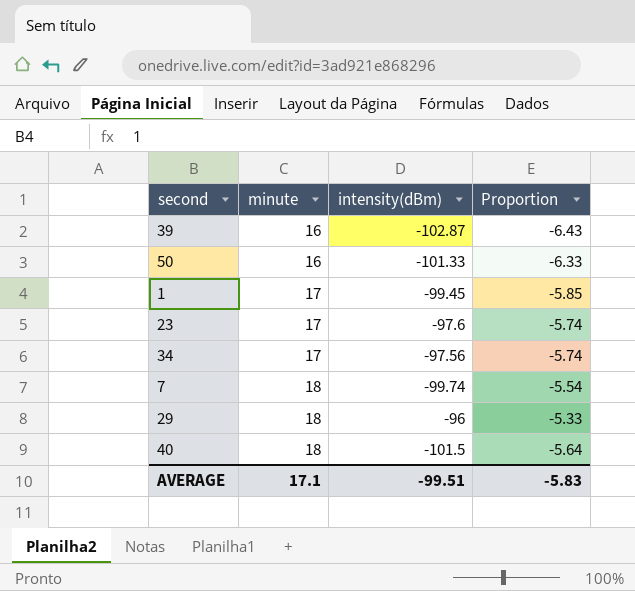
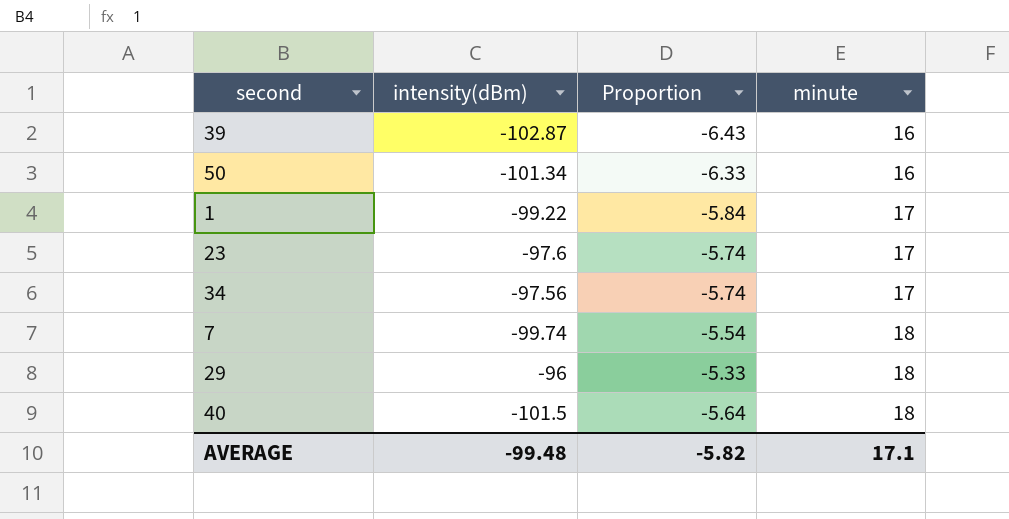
column minute | position: 2 -> 4
50 | intensity(dBm): -101.33 -> -101.34
1 | intensity(dBm): -99.45 -> -99.22
1 | Proportion: -5.85 -> -5.84
AVERAGE | intensity(dBm): -99.51 -> -99.48
AVERAGE | Proportion: -5.83 -> -5.82

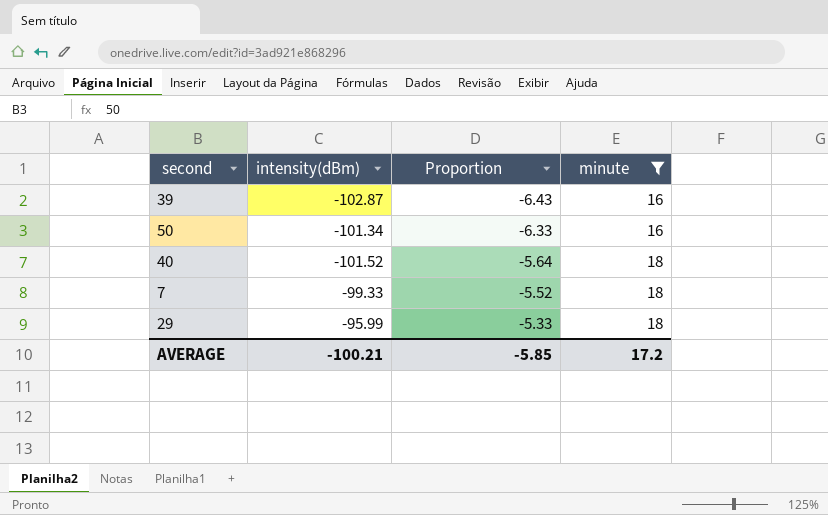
filter: none -> minute != 17
row order: minute ascending -> Proportion ascending
40 | intensity(dBm): -101.5 -> -101.52
7 | intensity(dBm): -99.74 -> -99.33
7 | Proportion: -5.54 -> -5.52
29 | intensity(dBm): -96 -> -95.99
AVERAGE | intensity(dBm): -99.48 -> -100.21
AVERAGE | Proportion: -5.82 -> -5.85
AVERAGE | minute: 17.1 -> 17.2

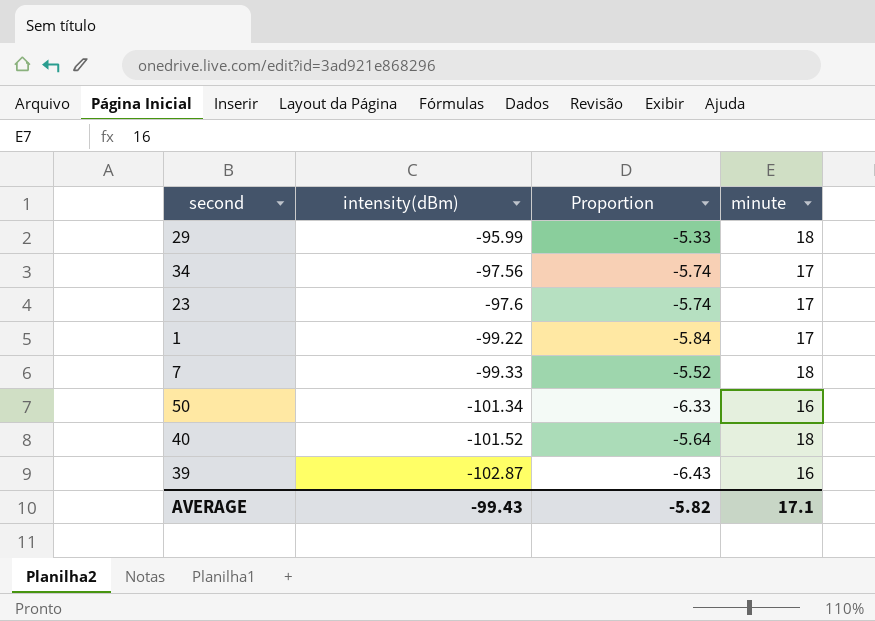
filter: minute != 17 -> none
row order: Proportion ascending -> intensity(dBm) descending
AVERAGE | intensity(dBm): -100.21 -> -99.43
AVERAGE | Proportion: -5.85 -> -5.82
AVERAGE | minute: 17.2 -> 17.1

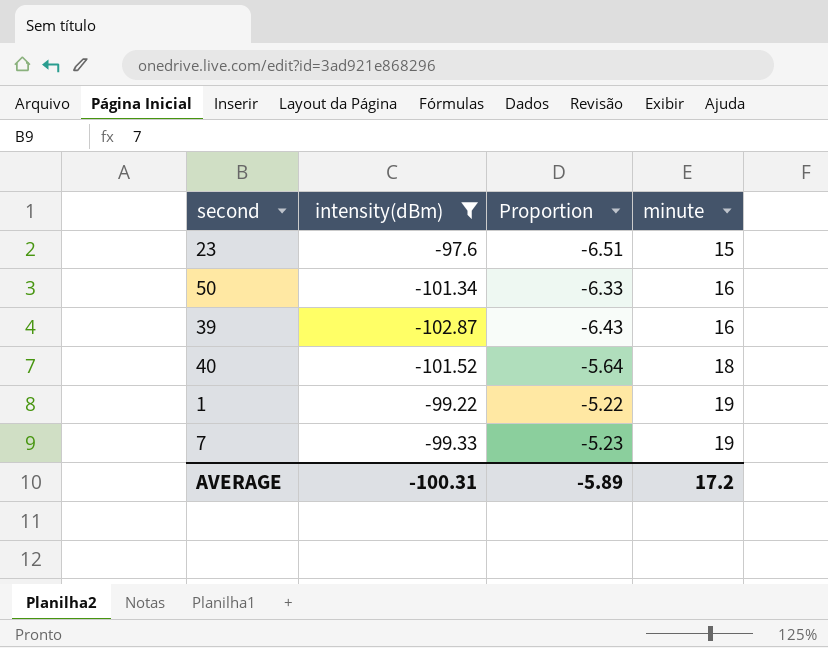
filter: none -> intensity(dBm) <= -97.6
row order: intensity(dBm) descending -> minute ascending
23 | Proportion: -5.74 -> -6.51
23 | minute: 17 -> 15
1 | Proportion: -5.84 -> -5.22
1 | minute: 17 -> 19
7 | Proportion: -5.52 -> -5.23
7 | minute: 18 -> 19
AVERAGE | intensity(dBm): -99.43 -> -100.31
AVERAGE | Proportion: -5.82 -> -5.89
AVERAGE | minute: 17.1 -> 17.2

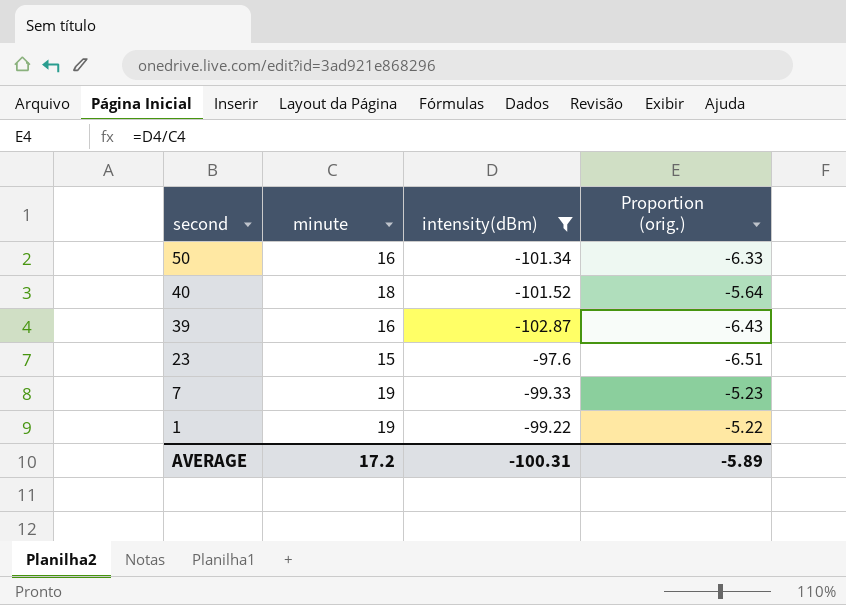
row order: minute ascending -> second descending
column minute | position: 4 -> 2
column name: Proportion -> Proportion (orig.)

